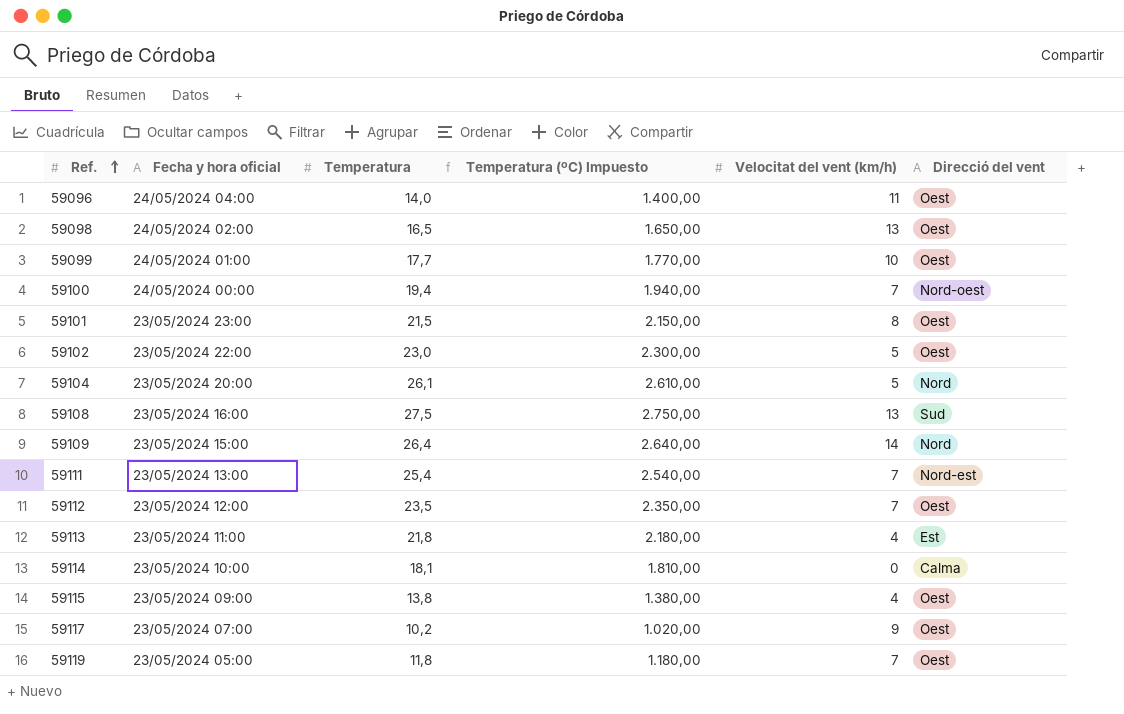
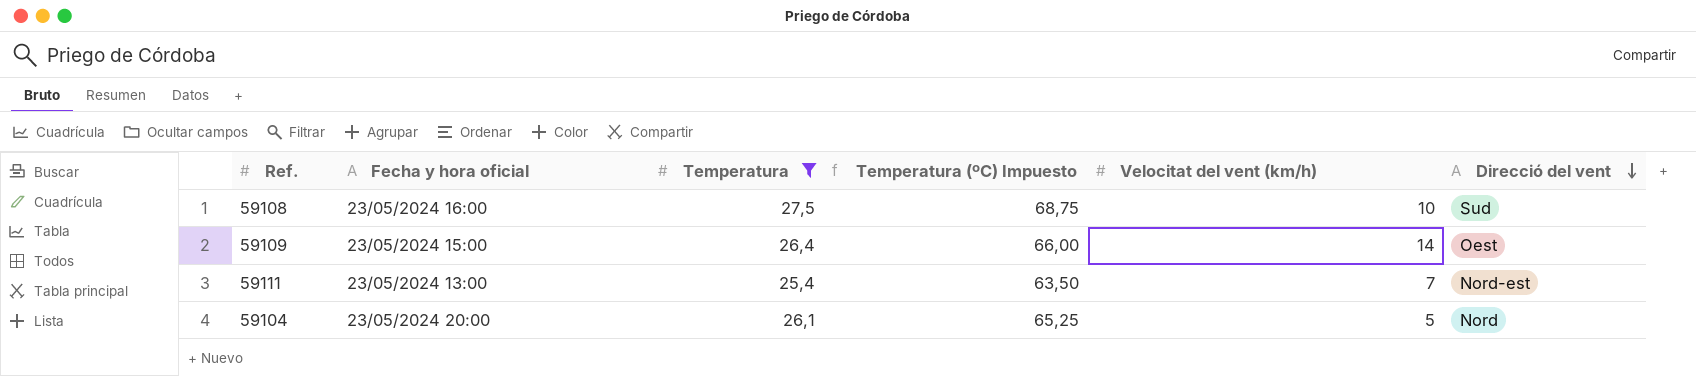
filter: none -> Temperatura >= 25,4
row order: Ref. ascending -> Direcció del vent descending
column Temperatura (ºC) Impuesto | formula: [Temperatura] * 100 -> [Temperatura] * 2,5
59108 | Velocitat del vent (km/h): 13 -> 10
59109 | Direcció del vent: Nord -> Oest

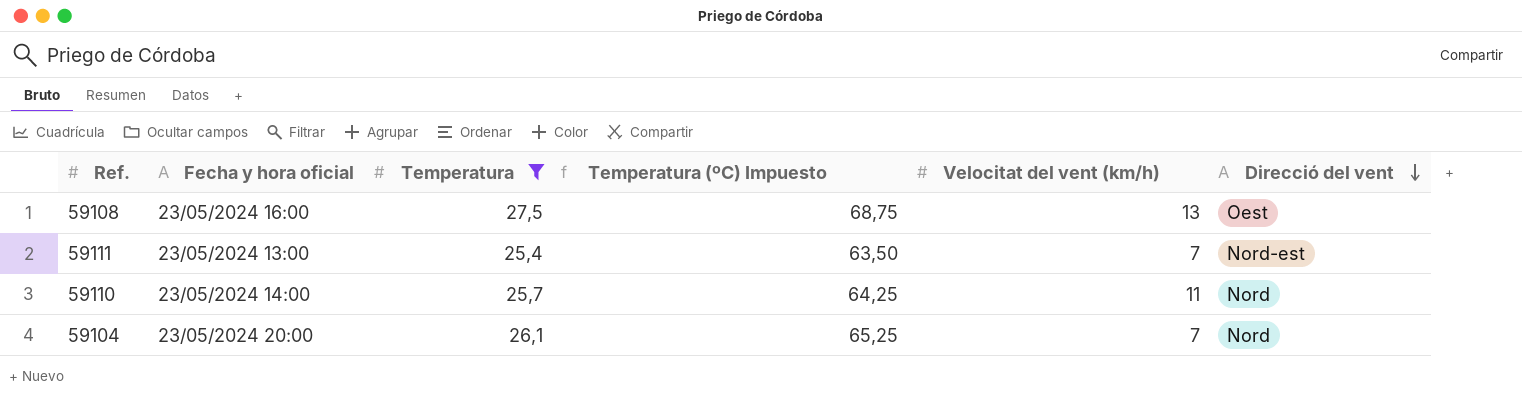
row 59109: 23/05/2024 15:00 | 26,4 | 66,00 | 14 | Oest -> none
59108 | Velocitat del vent (km/h): 10 -> 13
59108 | Direcció del vent: Sud -> Oest
row 59110: none -> 23/05/2024 14:00 | 25,7 | 64,25 | 11 | Nord
59104 | Velocitat del vent (km/h): 5 -> 7

